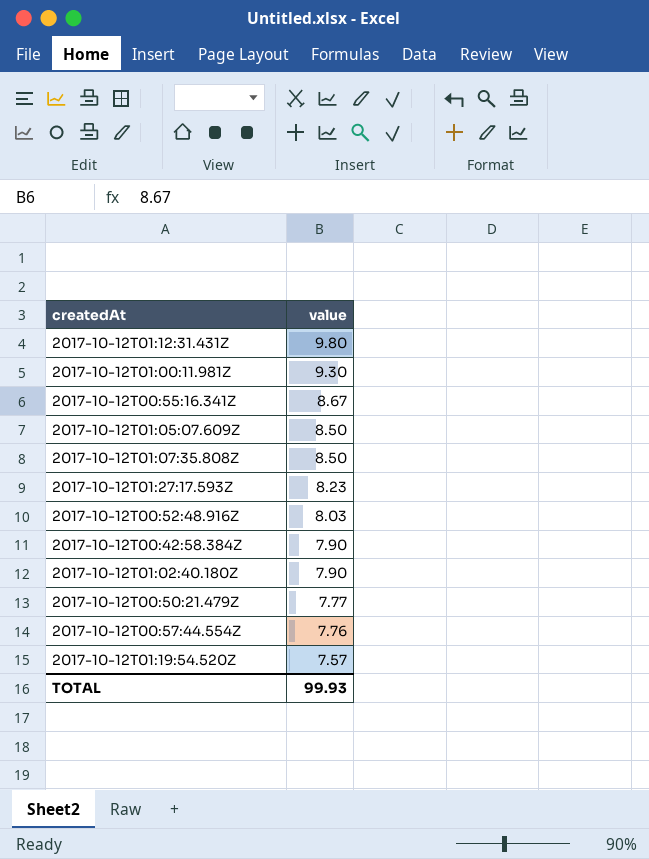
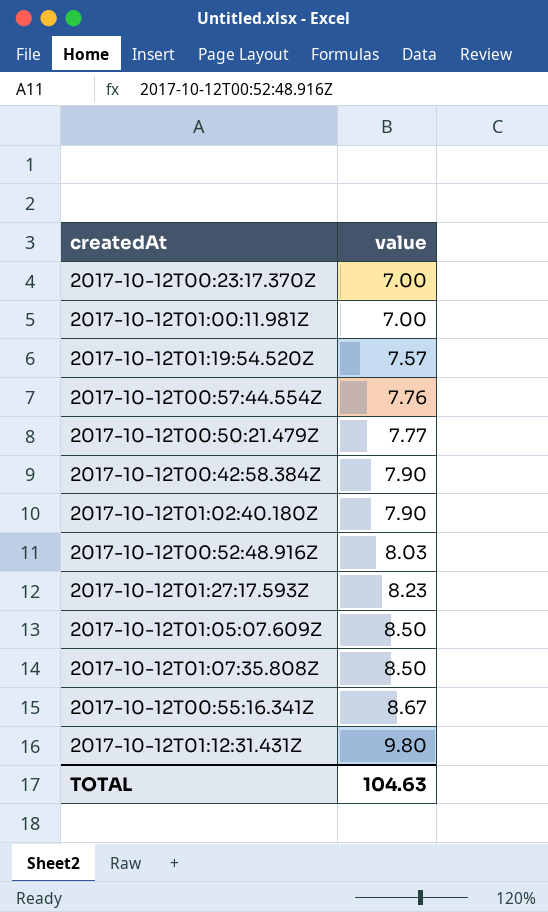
row order: value descending -> value ascending
row 2017-10-12T00:23:17.370Z: none -> 7.00
2017-10-12T01:00:11.981Z | value: 9.30 -> 7.00
TOTAL | value: 99.93 -> 104.63

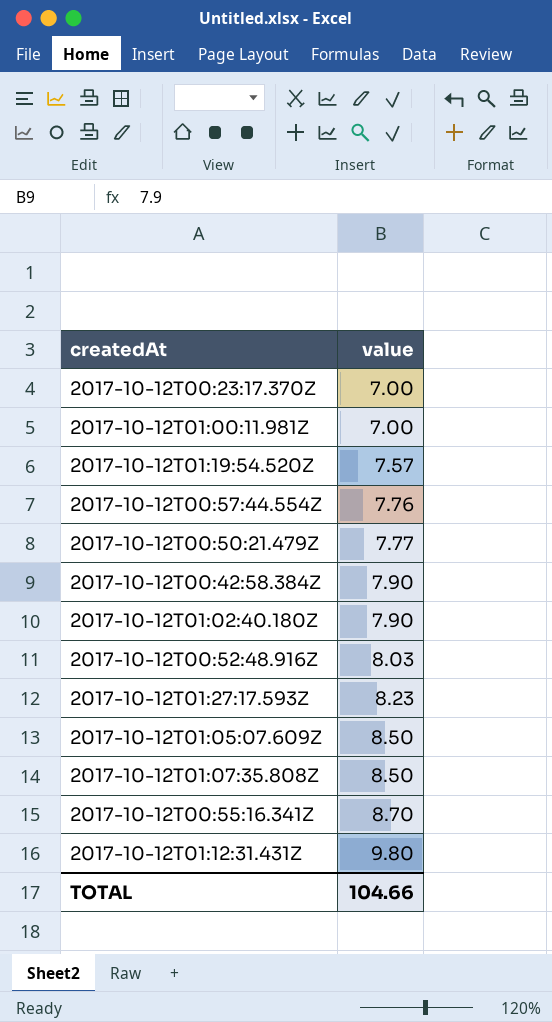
2017-10-12T00:55:16.341Z | value: 8.67 -> 8.70
TOTAL | value: 104.63 -> 104.66

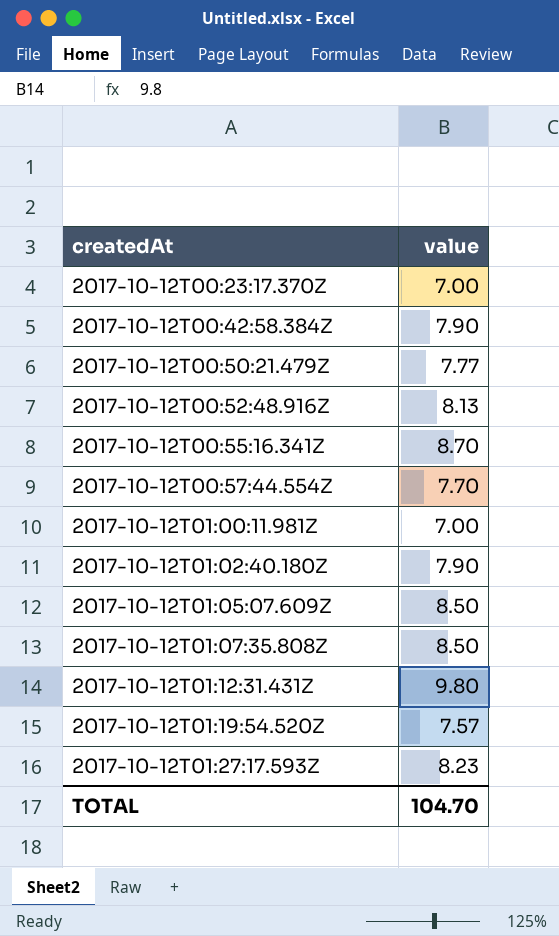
row order: value ascending -> createdAt ascending
2017-10-12T00:52:48.916Z | value: 8.03 -> 8.13
2017-10-12T00:57:44.554Z | value: 7.76 -> 7.70
TOTAL | value: 104.66 -> 104.70

